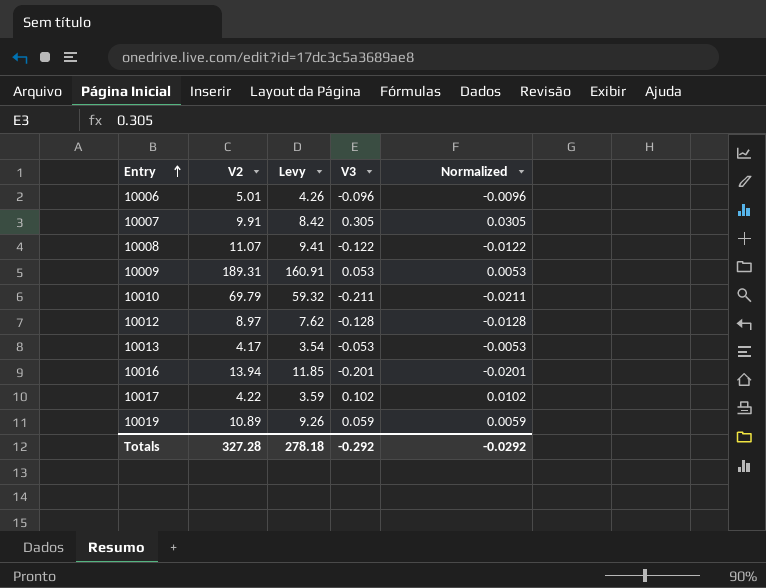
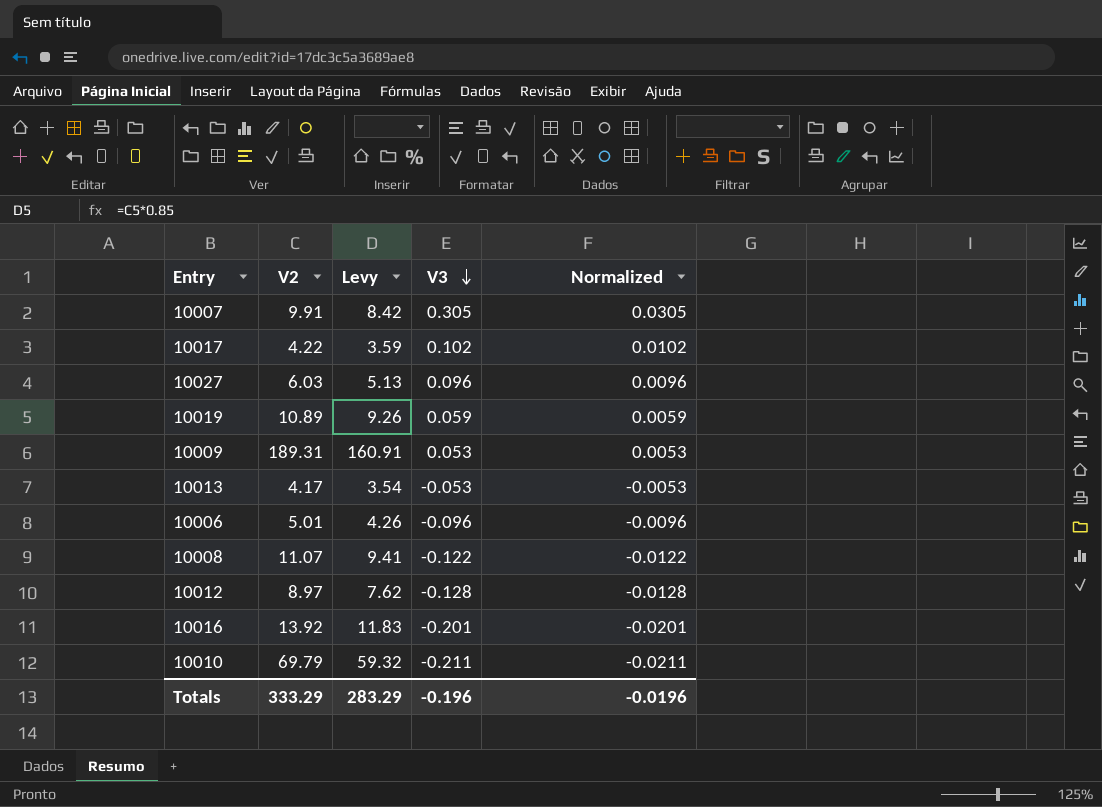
row order: Entry ascending -> V3 descending
row 10027: none -> 6.03 | 5.13 | 0.096 | 0.0096
10016 | V2: 13.94 -> 13.92
10016 | Levy: 11.85 -> 11.83
Totals | V2: 327.28 -> 333.29
Totals | Levy: 278.18 -> 283.29
Totals | V3: -0.292 -> -0.196
Totals | Normalized: -0.0292 -> -0.0196

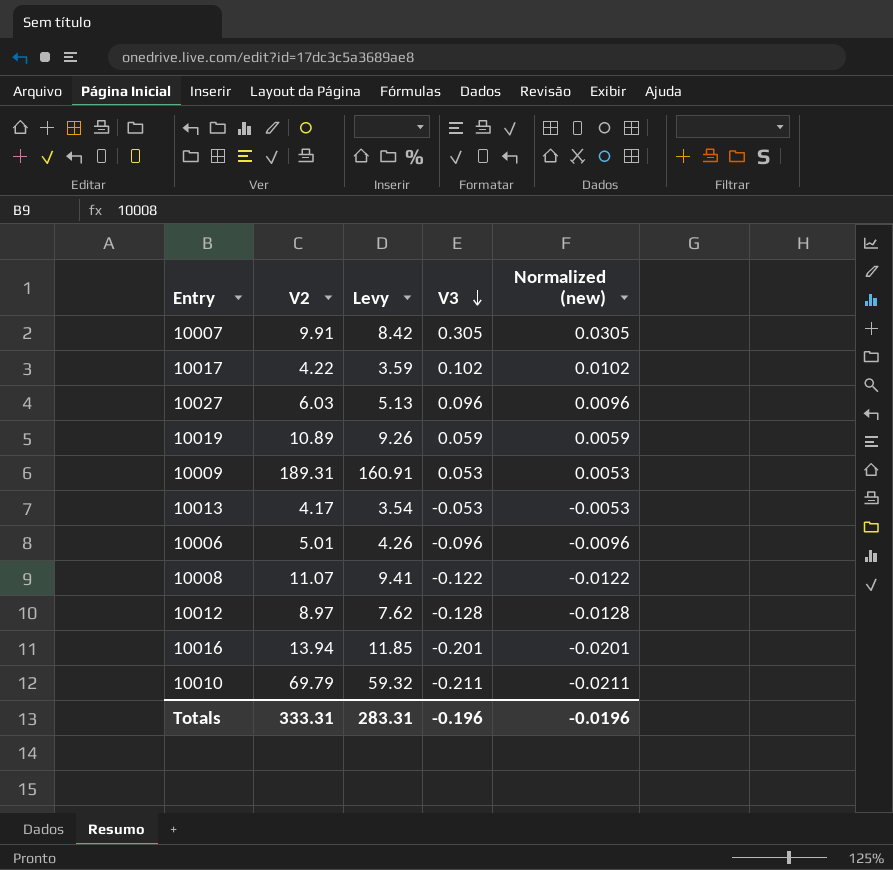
column name: Normalized -> Normalized (new)
10016 | V2: 13.92 -> 13.94
10016 | Levy: 11.83 -> 11.85
Totals | V2: 333.29 -> 333.31
Totals | Levy: 283.29 -> 283.31

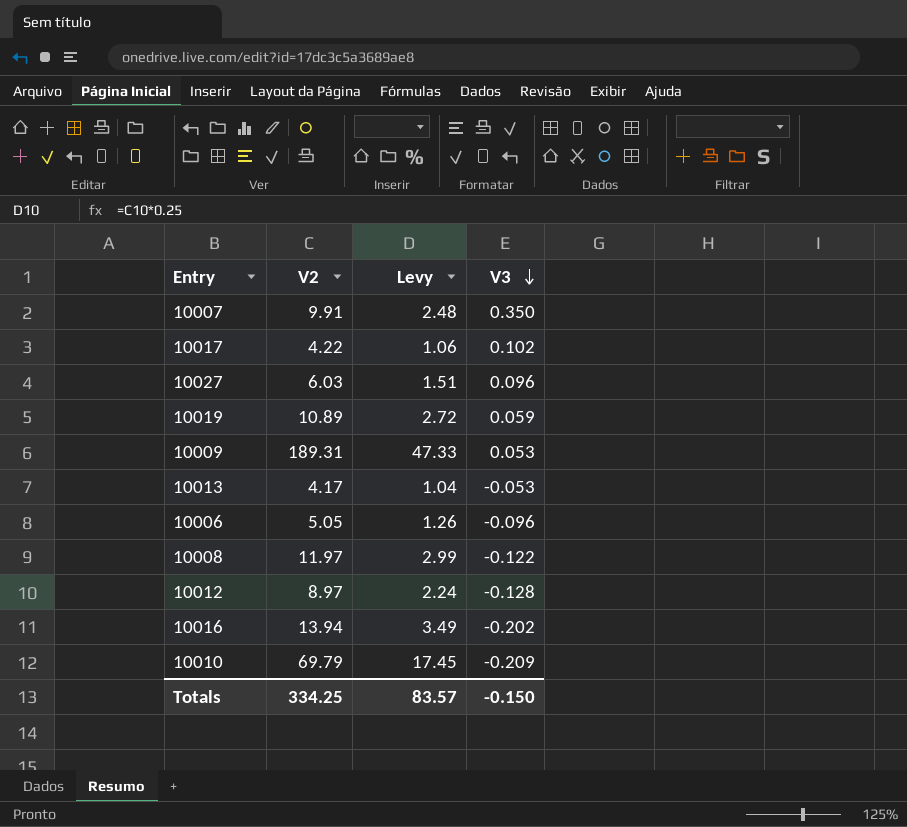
column Normalized (new) | formula: [V3] * 0.1 -> none
column Levy | formula: [V2] * 0.85 -> [V2] * 0.25
10007 | V3: 0.305 -> 0.350
10006 | V2: 5.01 -> 5.05
10008 | V2: 11.07 -> 11.97
10016 | V3: -0.201 -> -0.202
10010 | V3: -0.211 -> -0.209
Totals | V2: 333.31 -> 334.25
Totals | Levy: 283.31 -> 83.57
Totals | V3: -0.196 -> -0.150

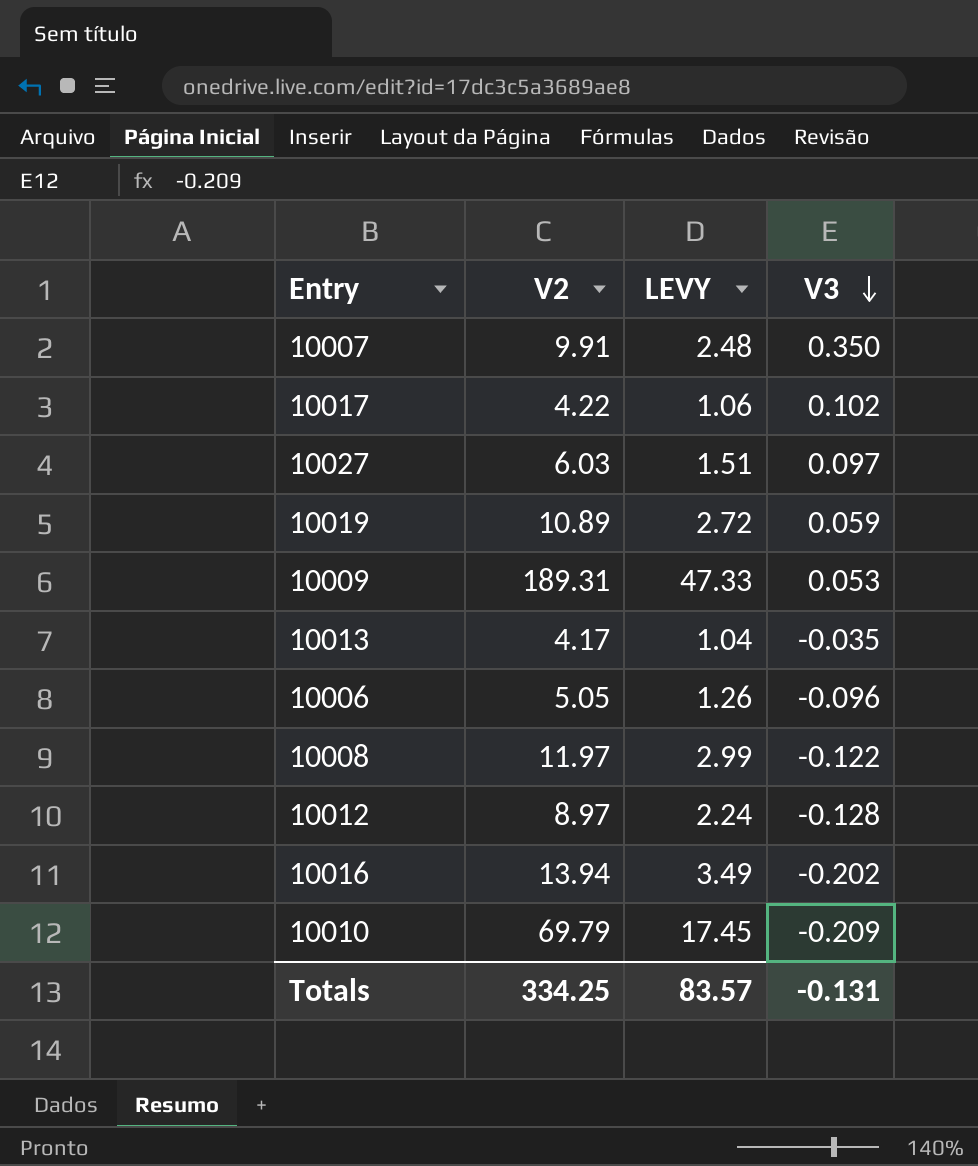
column name: Levy -> LEVY
10027 | V3: 0.096 -> 0.097
10013 | V3: -0.053 -> -0.035
Totals | V3: -0.150 -> -0.131

